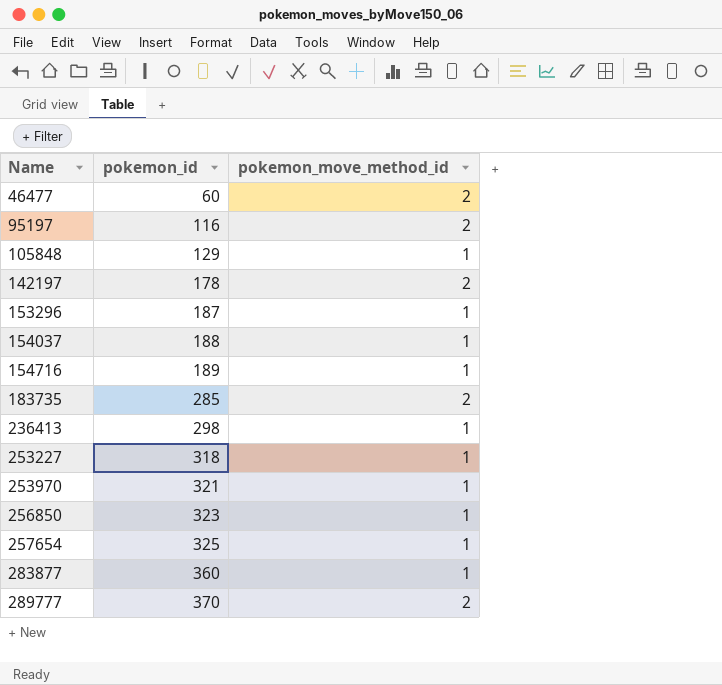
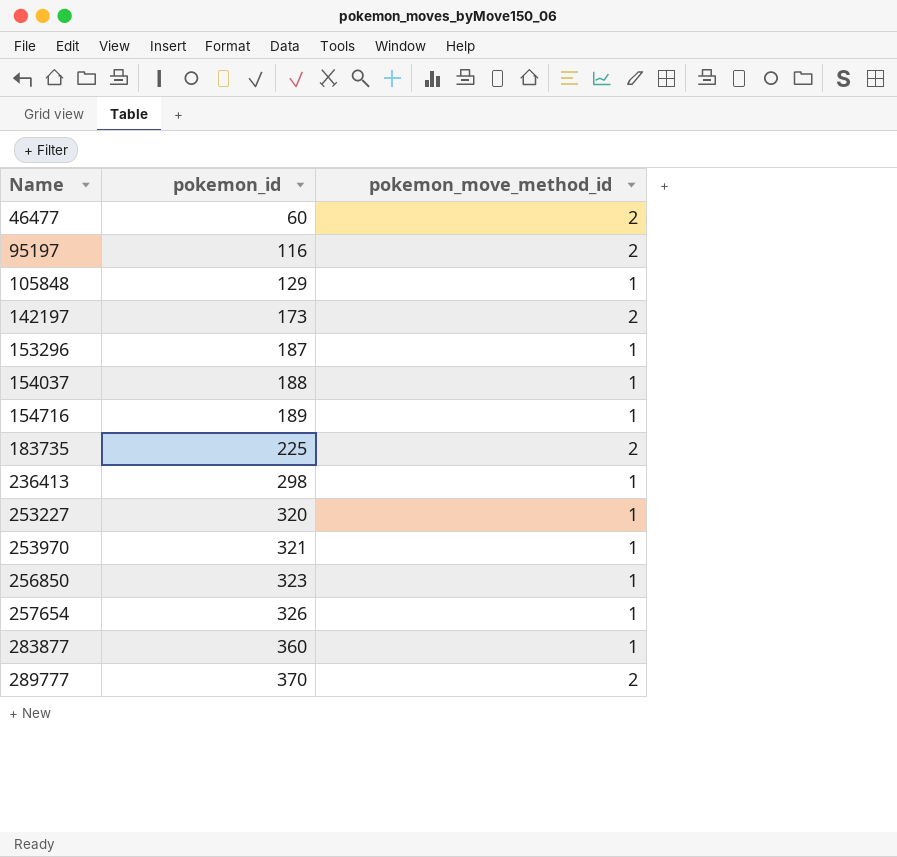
142197 | pokemon_id: 178 -> 173
183735 | pokemon_id: 285 -> 225
253227 | pokemon_id: 318 -> 320
257654 | pokemon_id: 325 -> 326

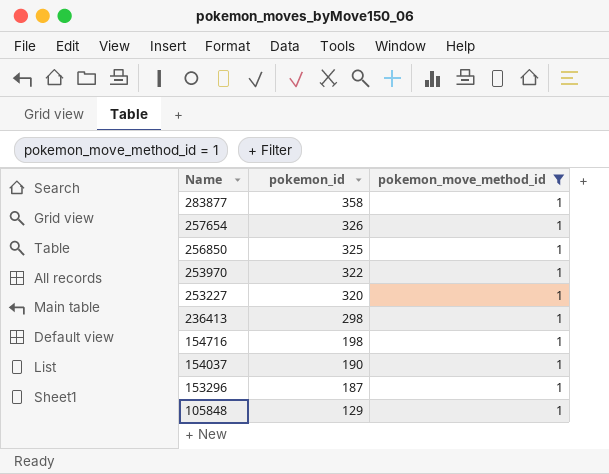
filter: none -> pokemon_move_method_id = 1
row order: Name ascending -> Name descending
283877 | pokemon_id: 360 -> 358
256850 | pokemon_id: 323 -> 325
253970 | pokemon_id: 321 -> 322
154716 | pokemon_id: 189 -> 198
154037 | pokemon_id: 188 -> 190

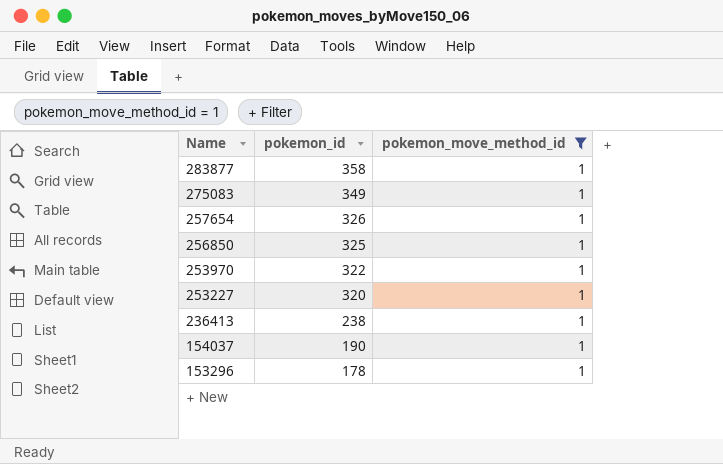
row 154716: 198 | 1 -> none
row 105848: 129 | 1 -> none
row 275083: none -> 349 | 1
236413 | pokemon_id: 298 -> 238
153296 | pokemon_id: 187 -> 178

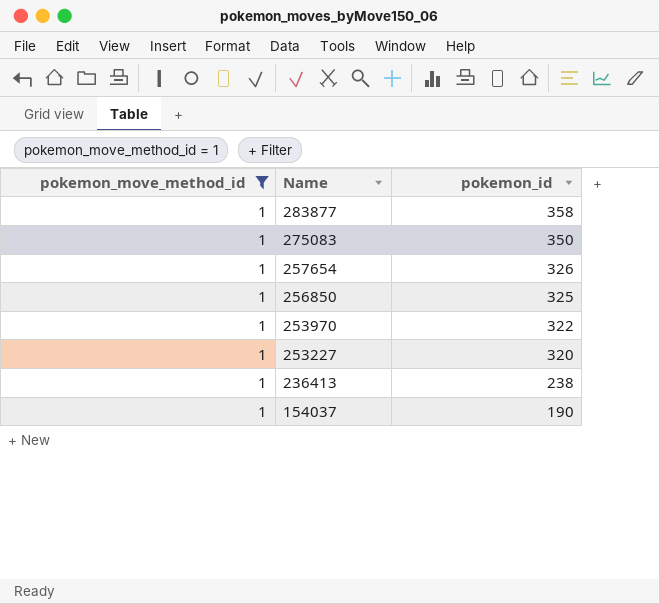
column pokemon_move_method_id | position: 3 -> 1
row 153296: 178 | 1 -> none
275083 | pokemon_id: 349 -> 350

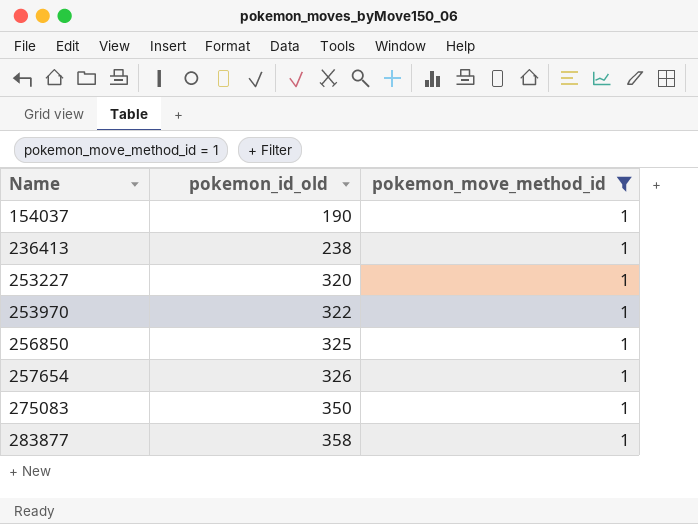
row order: Name descending -> Name ascending
column name: pokemon_id -> pokemon_id_old
column pokemon_move_method_id | position: 1 -> 3

